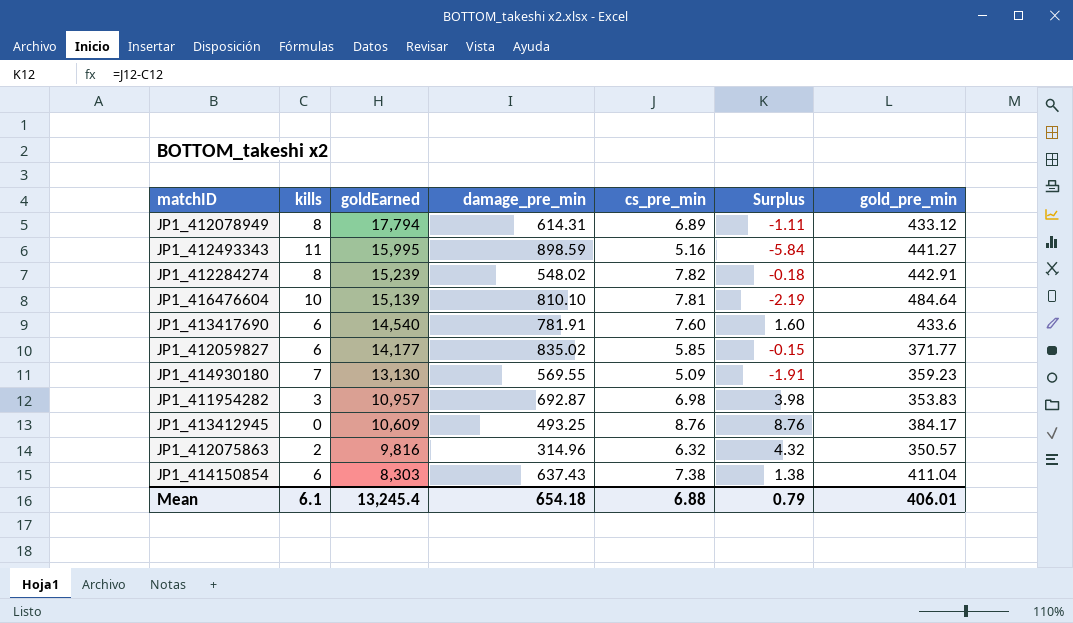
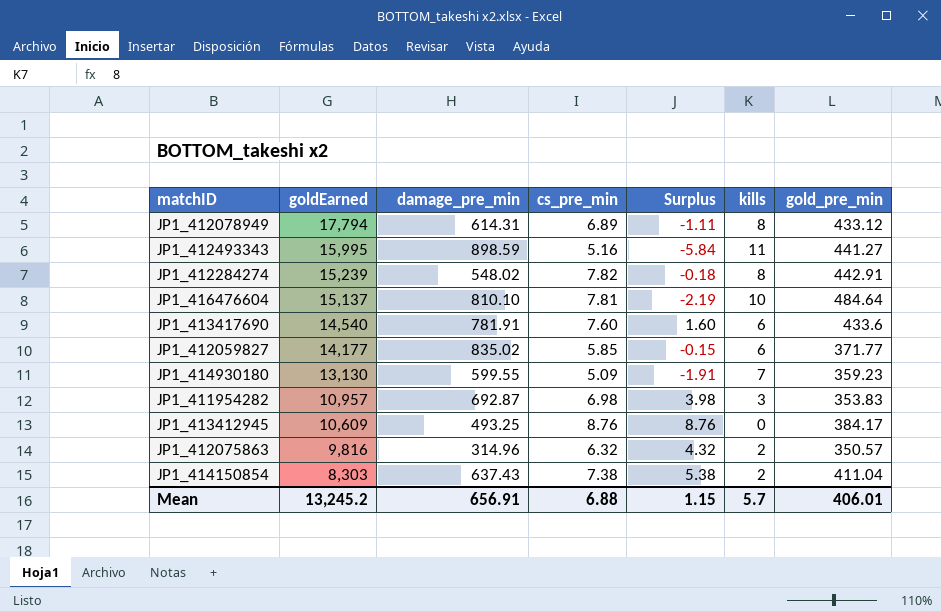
column kills | position: 2 -> 6
JP1_416476604 | goldEarned: 15,139 -> 15,137
JP1_414930180 | damage_pre_min: 569.55 -> 599.55
JP1_414150854 | Surplus: 1.38 -> 5.38
JP1_414150854 | kills: 6 -> 2
Mean | goldEarned: 13,245.4 -> 13,245.2
Mean | damage_pre_min: 654.18 -> 656.91
Mean | Surplus: 0.79 -> 1.15
Mean | kills: 6.1 -> 5.7

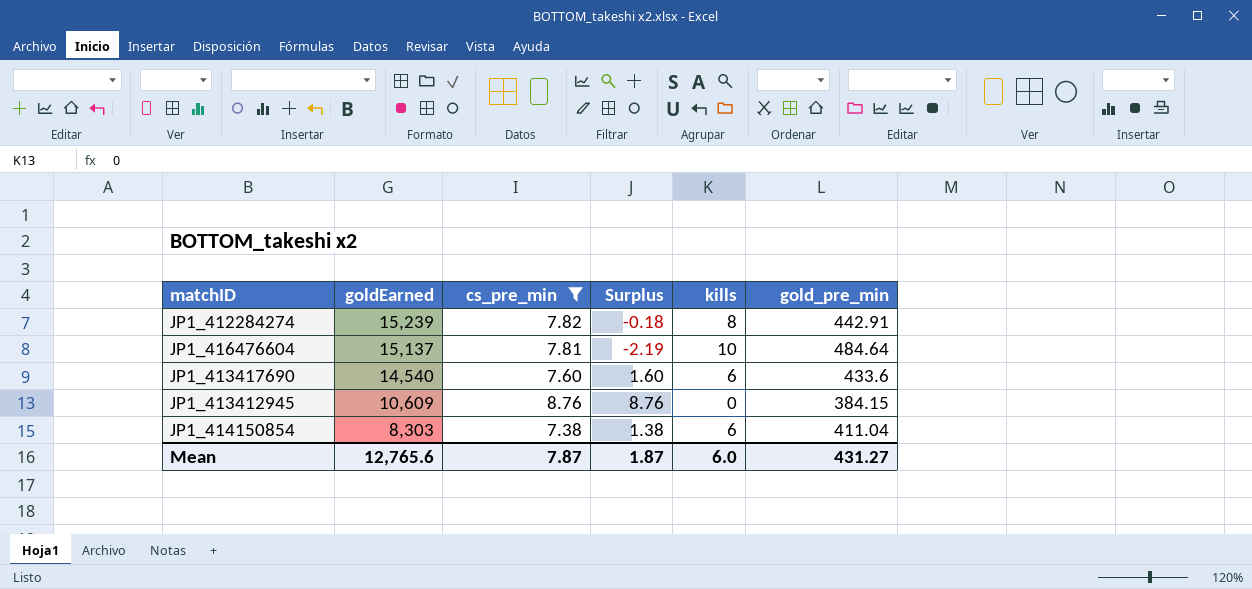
filter: none -> cs_pre_min >= 7.38
column damage_pre_min | position: 3 -> none
JP1_413412945 | gold_pre_min: 384.17 -> 384.15
JP1_414150854 | Surplus: 5.38 -> 1.38
JP1_414150854 | kills: 2 -> 6
Mean | goldEarned: 13,245.2 -> 12,765.6
Mean | cs_pre_min: 6.88 -> 7.87
Mean | Surplus: 1.15 -> 1.87
Mean | kills: 5.7 -> 6.0
Mean | gold_pre_min: 406.01 -> 431.27

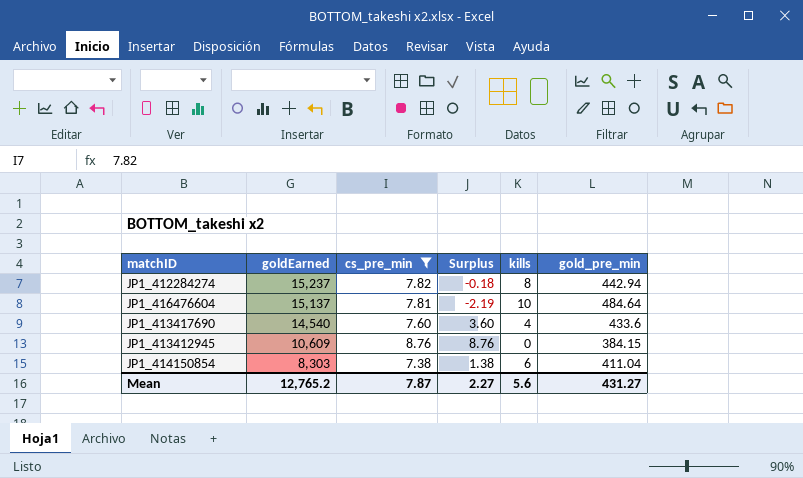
JP1_412284274 | goldEarned: 15,239 -> 15,237
JP1_412284274 | gold_pre_min: 442.91 -> 442.94
JP1_413417690 | Surplus: 1.60 -> 3.60
JP1_413417690 | kills: 6 -> 4
Mean | goldEarned: 12,765.6 -> 12,765.2
Mean | Surplus: 1.87 -> 2.27
Mean | kills: 6.0 -> 5.6

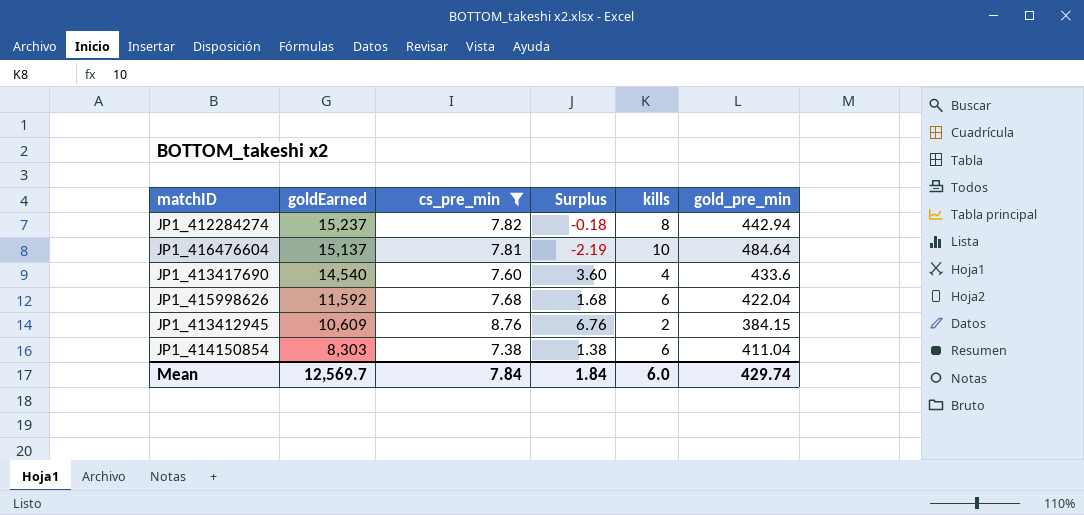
row JP1_415998626: none -> 11,592 | 7.68 | 1.68 | 6 | 422.04
JP1_413412945 | Surplus: 8.76 -> 6.76
JP1_413412945 | kills: 0 -> 2
Mean | goldEarned: 12,765.2 -> 12,569.7
Mean | cs_pre_min: 7.87 -> 7.84
Mean | Surplus: 2.27 -> 1.84
Mean | kills: 5.6 -> 6.0
Mean | gold_pre_min: 431.27 -> 429.74

